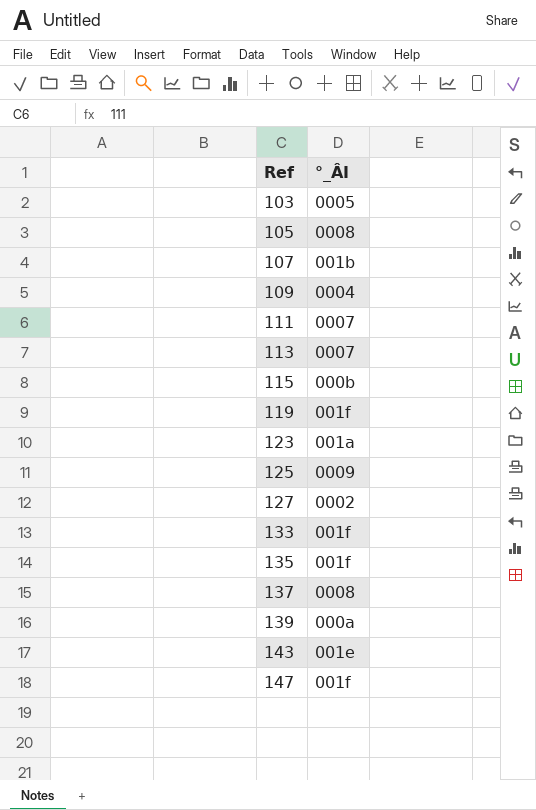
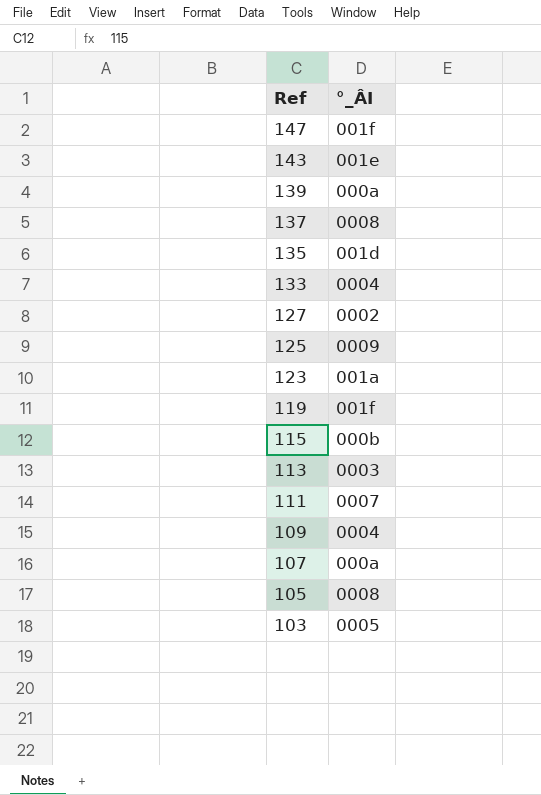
row order: Ref ascending -> Ref descending
135 | °_ÂI: 001f -> 001d
133 | °_ÂI: 001f -> 0004
113 | °_ÂI: 0007 -> 0003
107 | °_ÂI: 001b -> 000a

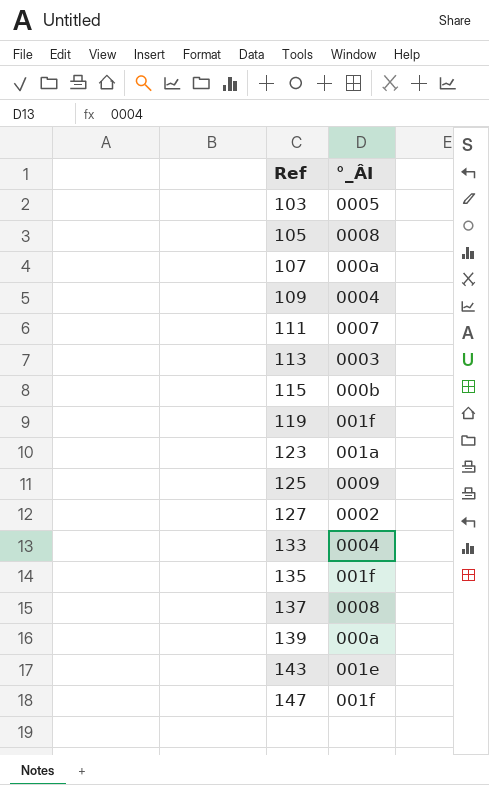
row order: Ref descending -> Ref ascending
135 | °_ÂI: 001d -> 001f

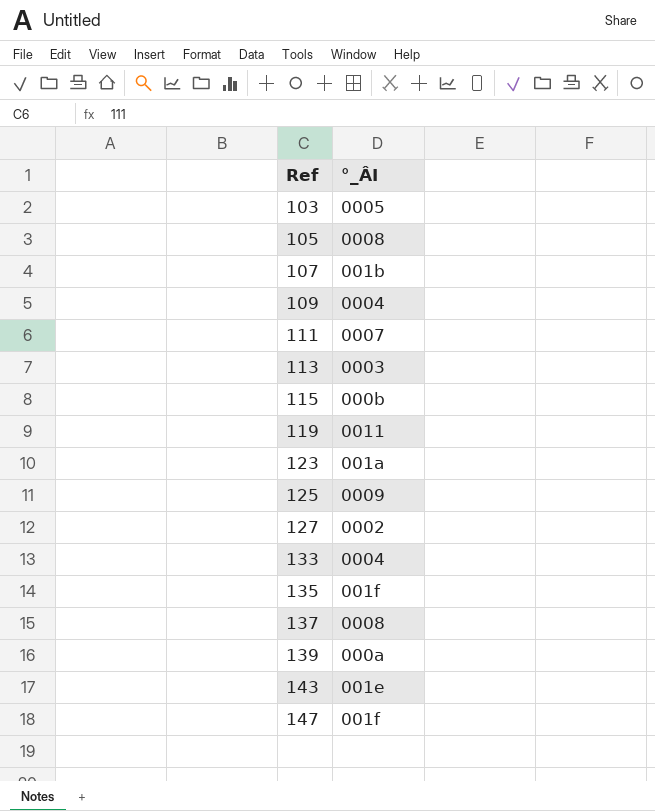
107 | °_ÂI: 000a -> 001b
119 | °_ÂI: 001f -> 0011

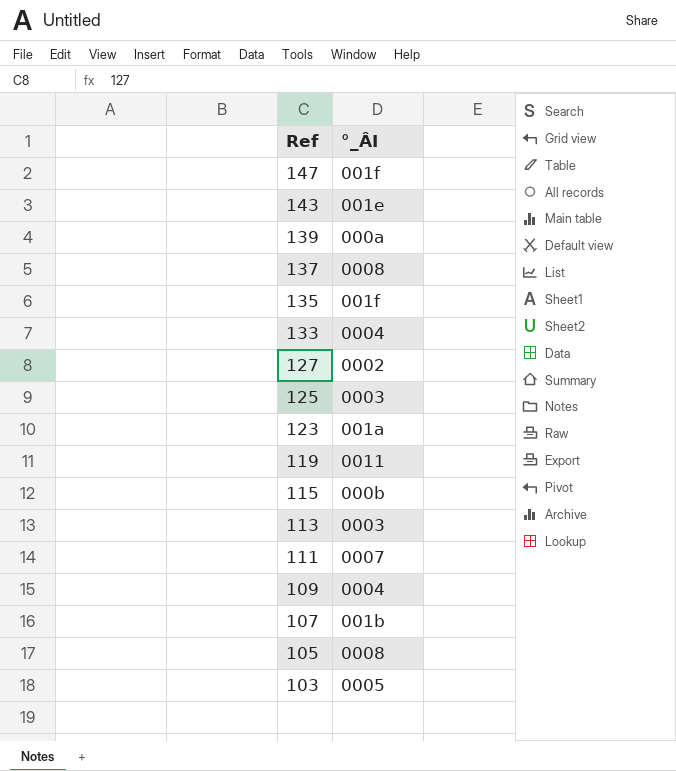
row order: Ref ascending -> Ref descending
125 | °_ÂI: 0009 -> 0003

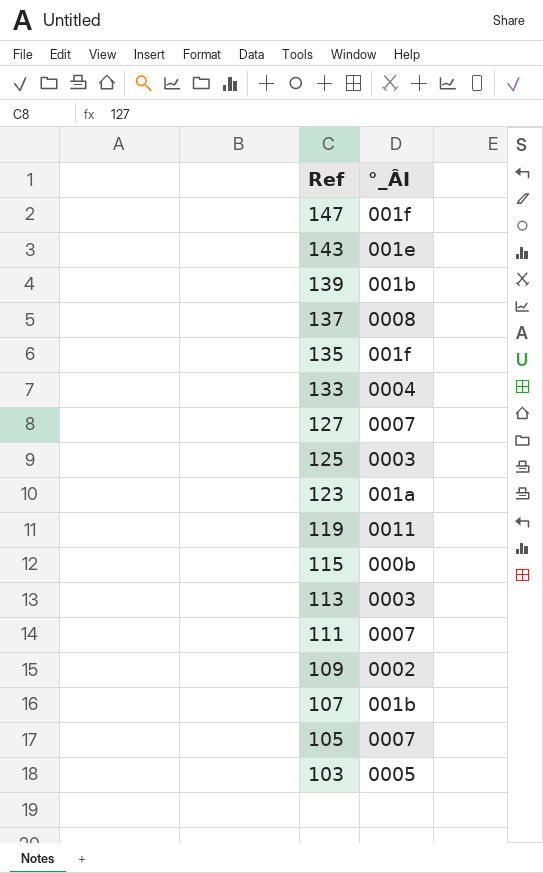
139 | °_ÂI: 000a -> 001b
127 | °_ÂI: 0002 -> 0007
109 | °_ÂI: 0004 -> 0002
105 | °_ÂI: 0008 -> 0007

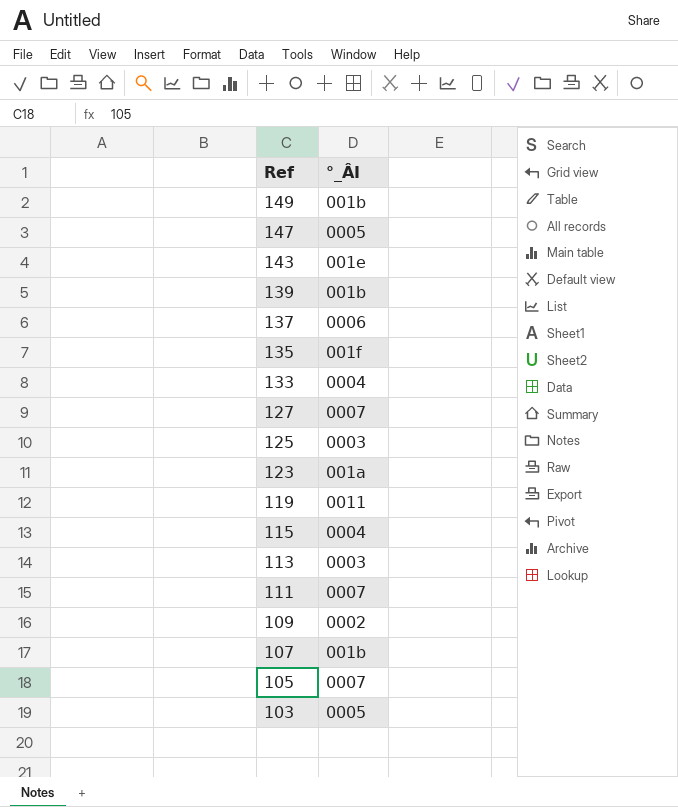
row 149: none -> 001b
147 | °_ÂI: 001f -> 0005
137 | °_ÂI: 0008 -> 0006
115 | °_ÂI: 000b -> 0004

